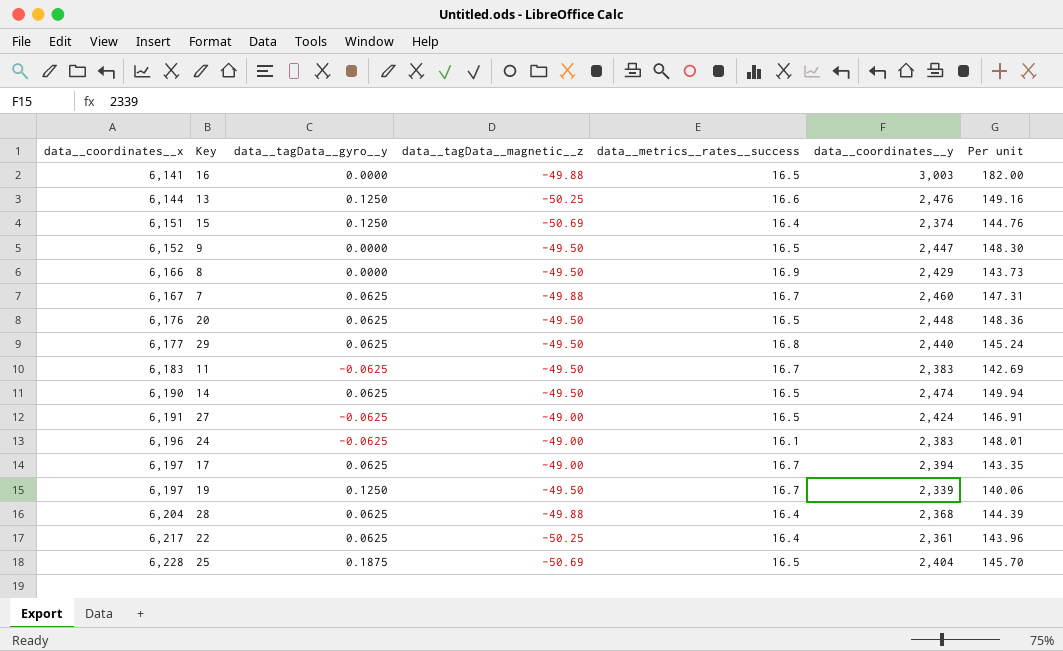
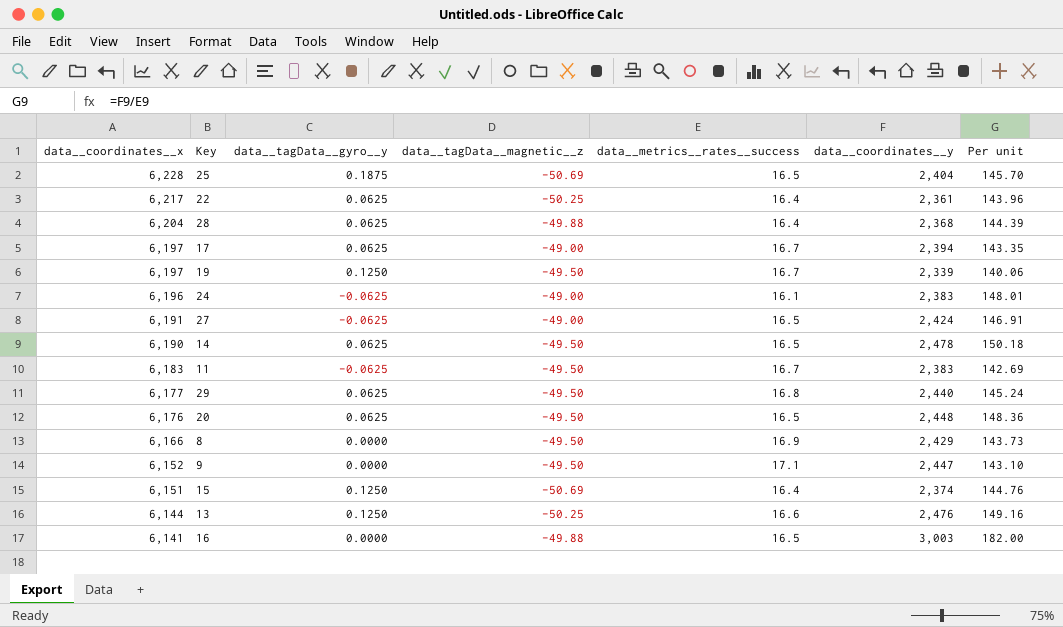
row order: data__coordinates__x ascending -> data__coordinates__x descending
row 7: 6,167 | 0.0625 | -49.88 | 16.7 | 2,460 | 147.31 -> none
14 | data__coordinates__y: 2,474 -> 2,478
14 | Per unit: 149.94 -> 150.18
9 | data__metrics__rates__success: 16.5 -> 17.1
9 | Per unit: 148.30 -> 143.10

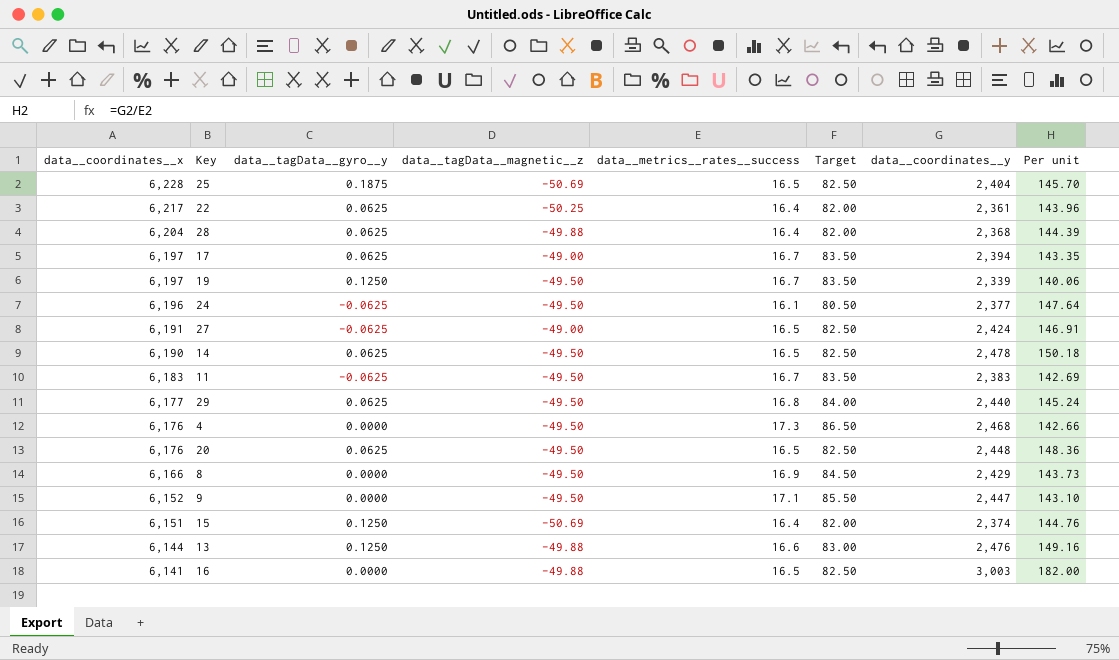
column Target | formula: none -> [data__metrics__rates__success] * 5
24 | data__tagData__magnetic__z: -49.00 -> -49.50
24 | data__coordinates__y: 2,383 -> 2,377
24 | Per unit: 148.01 -> 147.64
row 4: none -> 6,176 | 0.0000 | -49.50 | 17.3 | 86.50 | 2,468 | 142.66
13 | data__tagData__magnetic__z: -50.25 -> -49.88

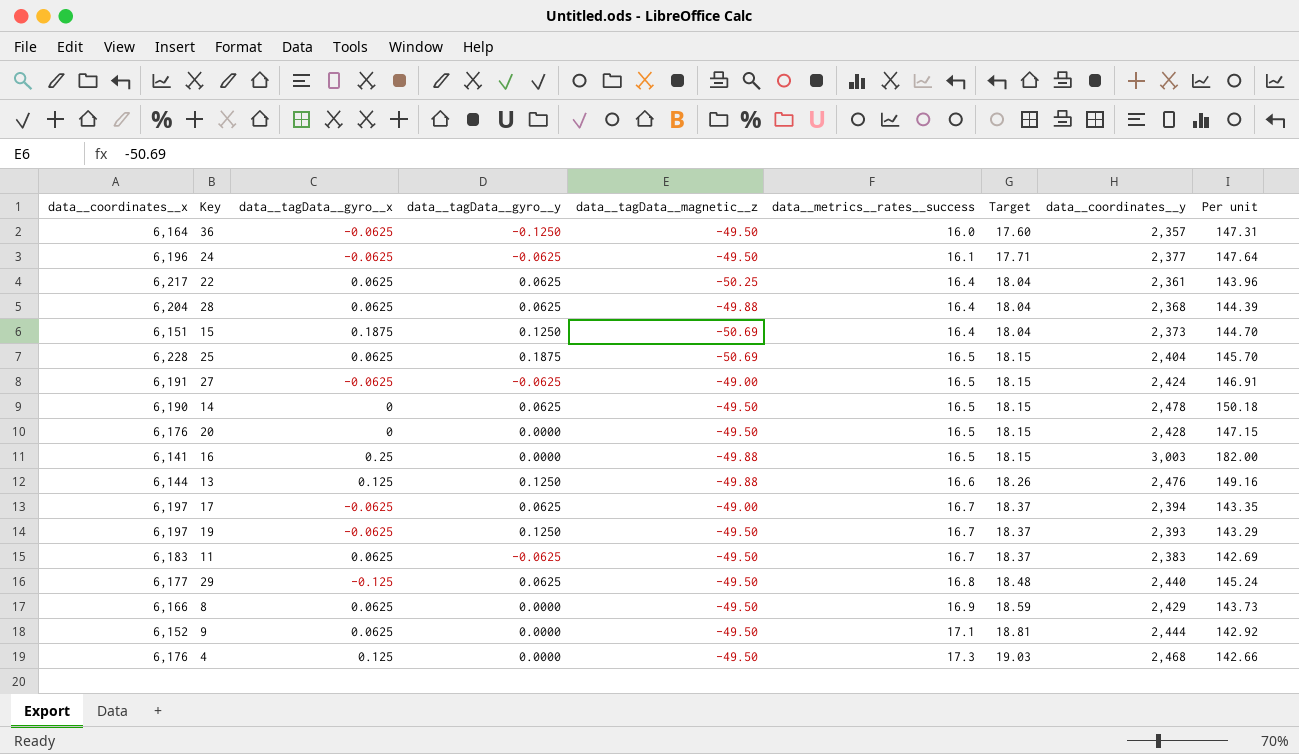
row order: data__coordinates__x descending -> data__metrics__rates__success ascending
column data__tagData__gyro__x | position: none -> 3
column Target | formula: [data__metrics__rates__success] * 5 -> [data__metrics__rates__success] * 1.1
row 36: none -> 6,164 | -0.0625 | -0.1250 | -49.50 | 16.0 | 17.60 | 2,357 | 147.31
15 | data__coordinates__y: 2,374 -> 2,373
15 | Per unit: 144.76 -> 144.70
20 | data__tagData__gyro__y: 0.0625 -> 0.0000
20 | data__coordinates__y: 2,448 -> 2,428
20 | Per unit: 148.36 -> 147.15
19 | data__coordinates__y: 2,339 -> 2,393
19 | Per unit: 140.06 -> 143.29
9 | data__coordinates__y: 2,447 -> 2,444
9 | Per unit: 143.10 -> 142.92

